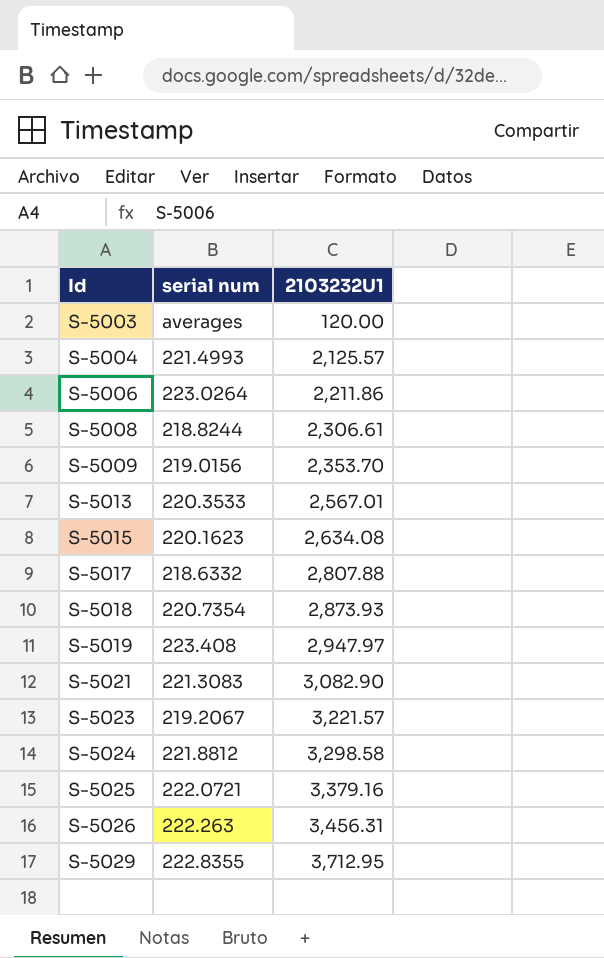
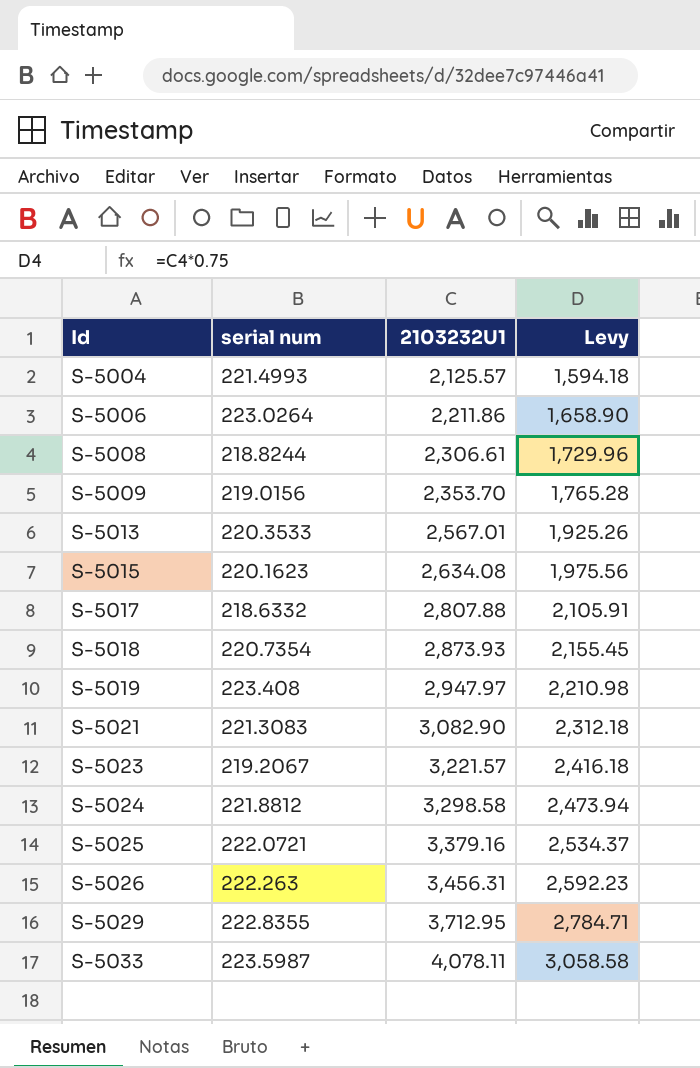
column Levy | formula: none -> [2103232U1] * 0.75
row S-5003: averages | 120.00 -> none
row S-5033: none -> 223.5987 | 4,078.11 | 3,058.58

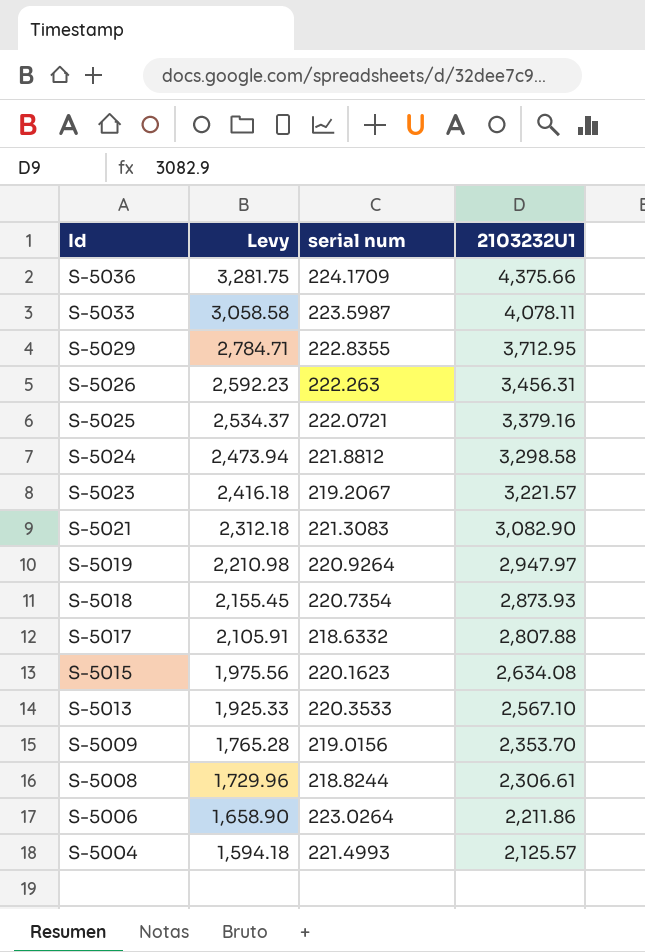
row order: Id ascending -> Id descending
column Levy | position: 4 -> 2
row S-5036: none -> 3,281.75 | 224.1709 | 4,375.66
S-5019 | serial num: 223.408 -> 220.9264
S-5013 | Levy: 1,925.26 -> 1,925.33
S-5013 | 2103232U1: 2,567.01 -> 2,567.10

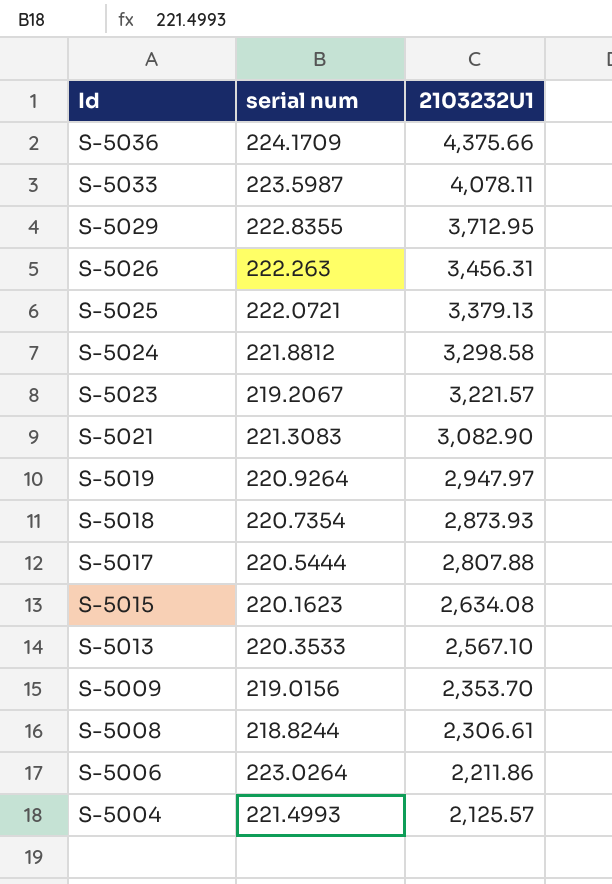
column Levy | formula: [2103232U1] * 0.75 -> none
S-5025 | 2103232U1: 3,379.16 -> 3,379.13
S-5017 | serial num: 218.6332 -> 220.5444

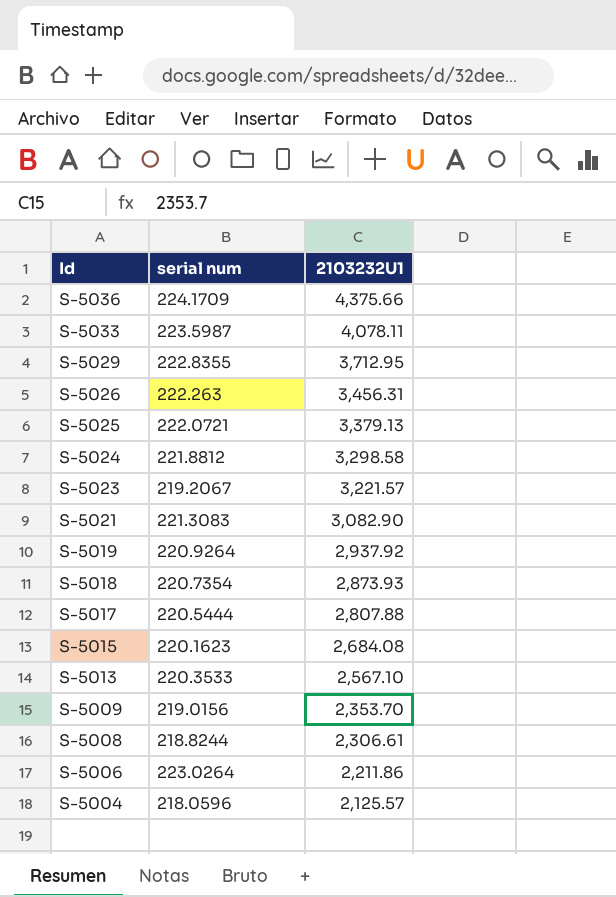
S-5019 | 2103232U1: 2,947.97 -> 2,937.92
S-5015 | 2103232U1: 2,634.08 -> 2,684.08
S-5004 | serial num: 221.4993 -> 218.0596

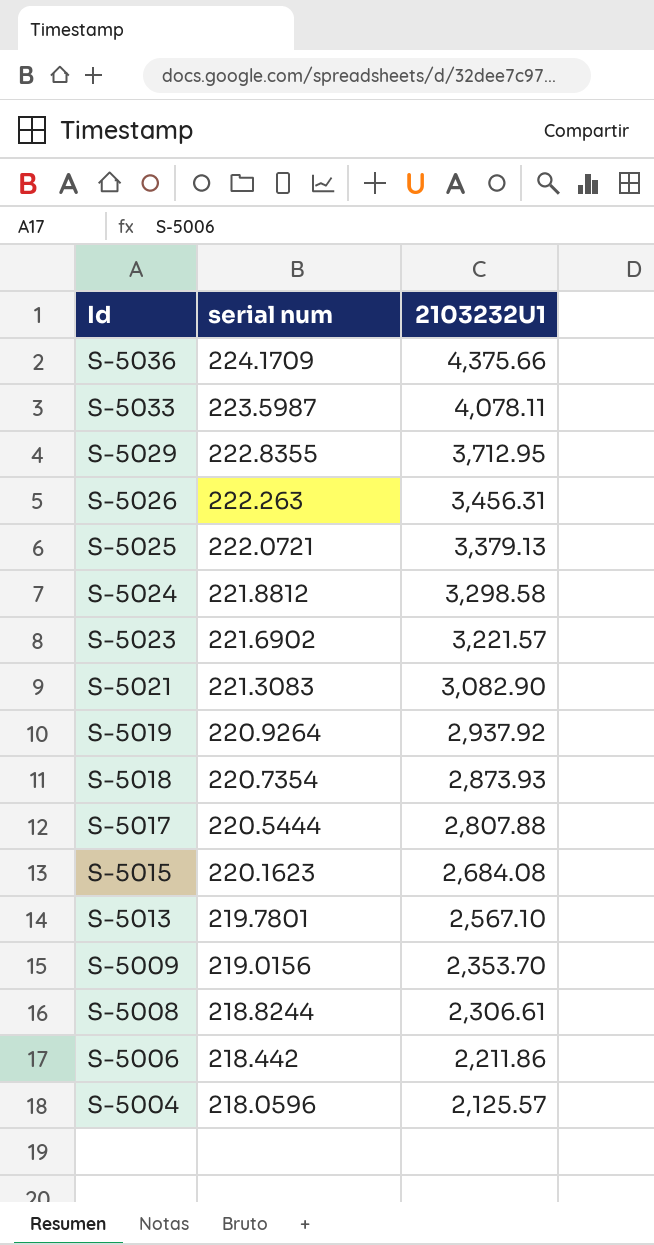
S-5023 | serial num: 219.2067 -> 221.6902
S-5013 | serial num: 220.3533 -> 219.7801
S-5006 | serial num: 223.0264 -> 218.442

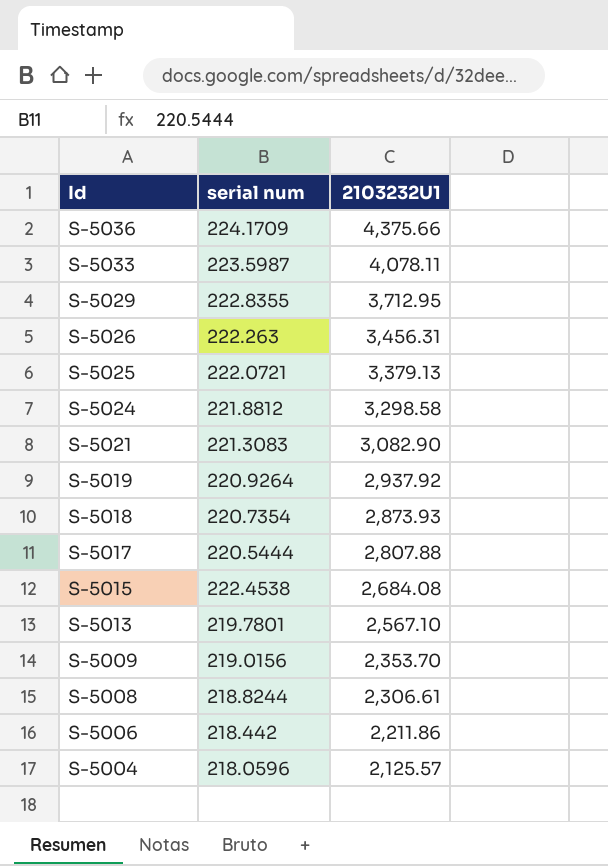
row S-5023: 221.6902 | 3,221.57 -> none
S-5015 | serial num: 220.1623 -> 222.4538

